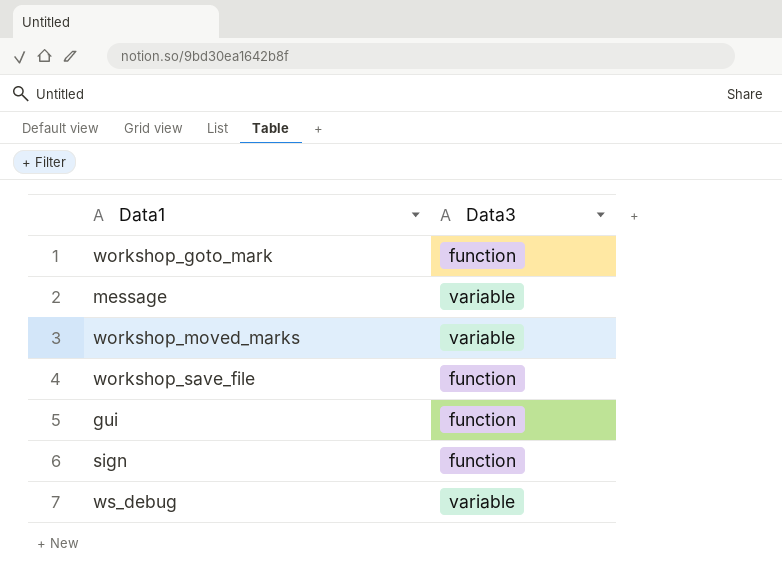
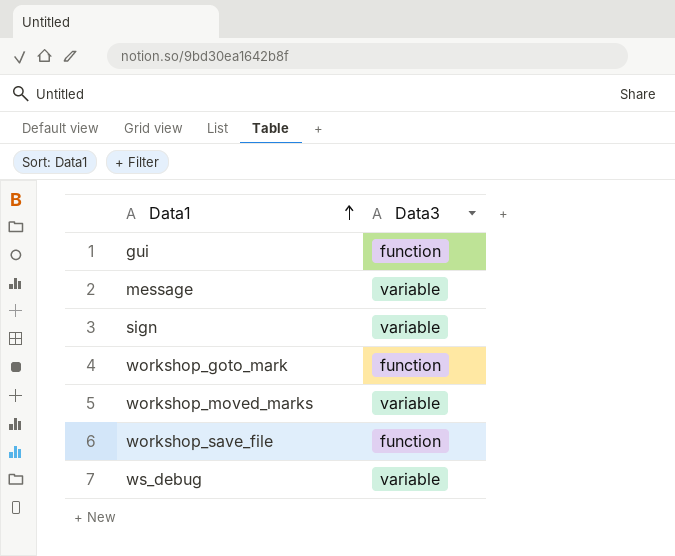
row order: none -> Data1 ascending
sign | Data3: function -> variable

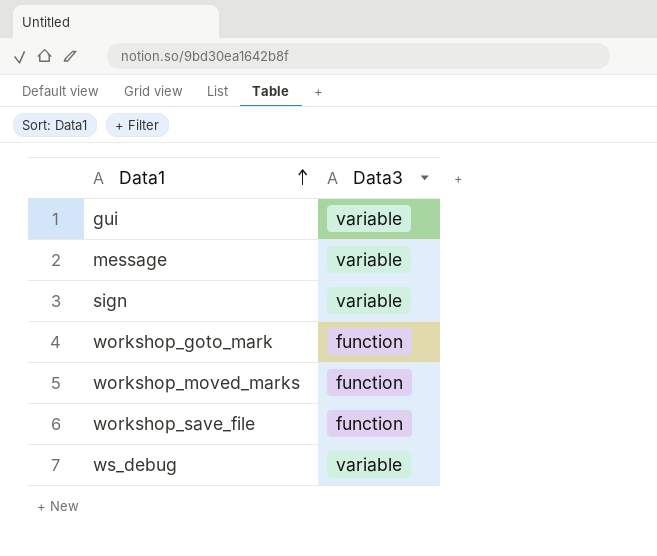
gui | Data3: function -> variable
workshop_moved_marks | Data3: variable -> function

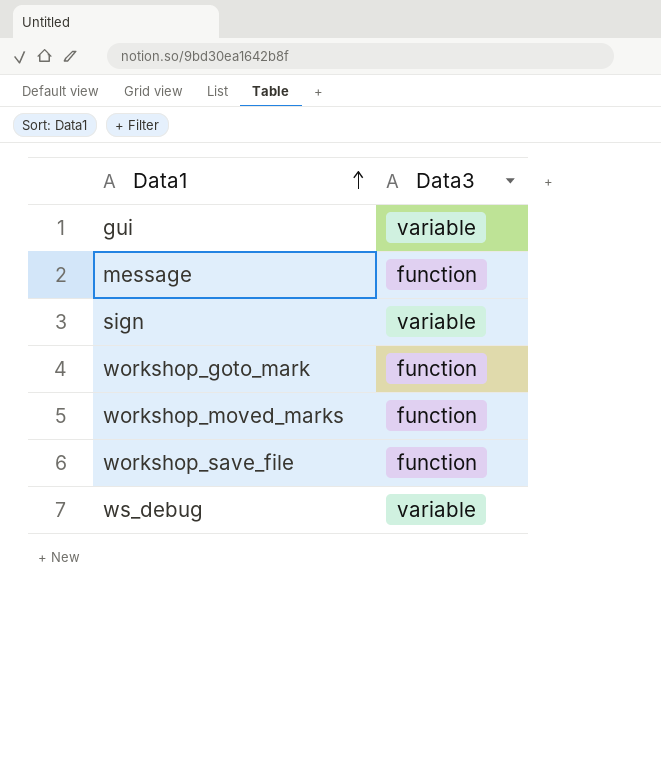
message | Data3: variable -> function

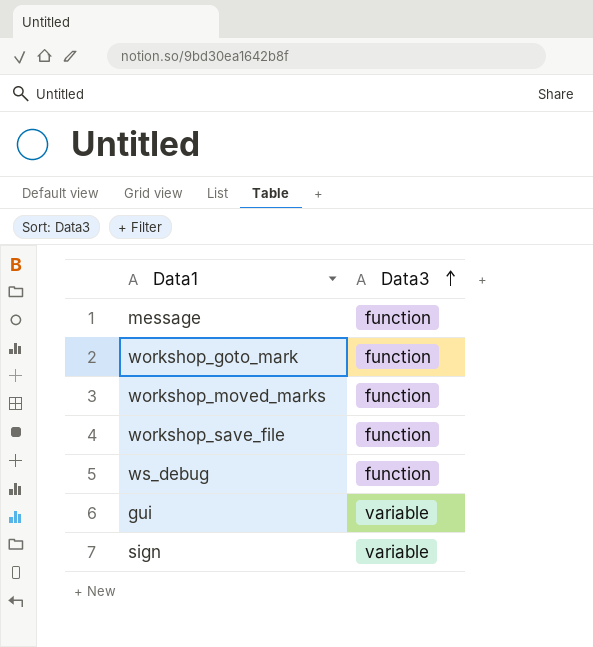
row order: Data1 ascending -> Data3 ascending
ws_debug | Data3: variable -> function

